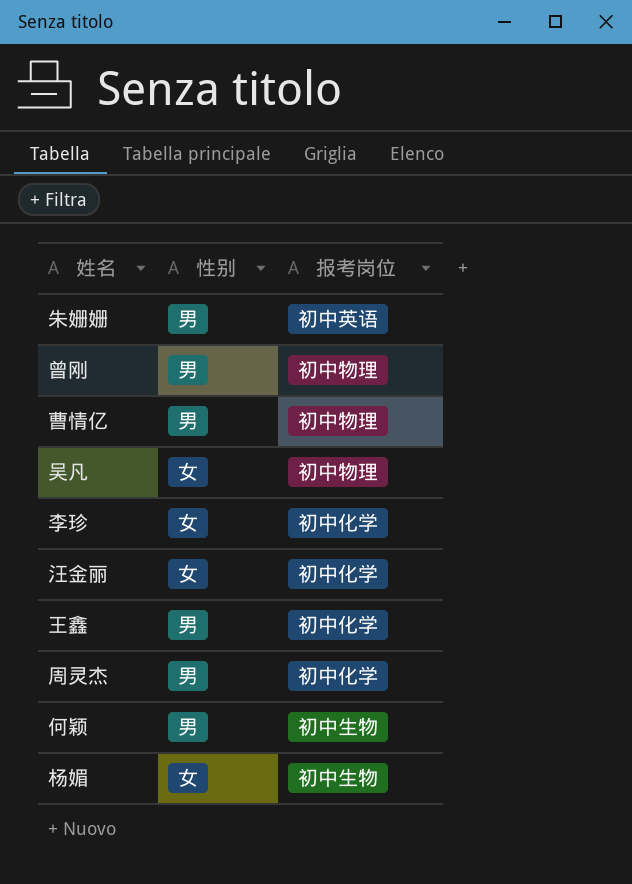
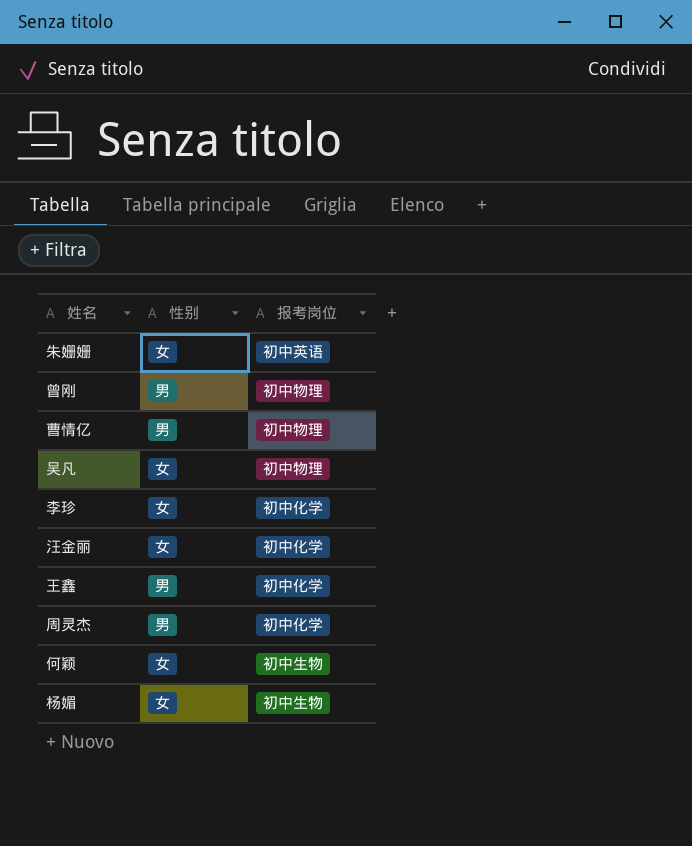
朱姗姗 | 性别: 男 -> 女
何颖 | 性别: 男 -> 女

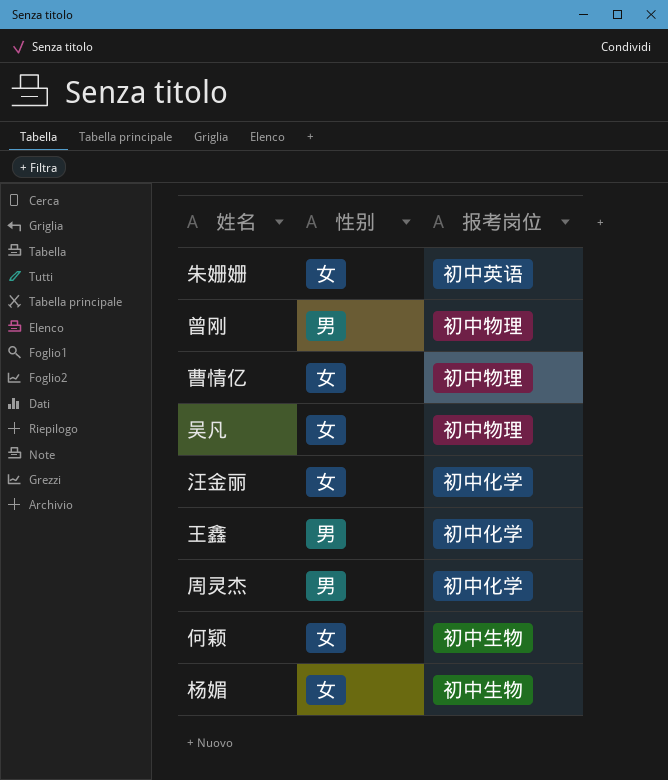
row 李珍: 女 | 初中化学 -> none
曹情亿 | 性别: 男 -> 女

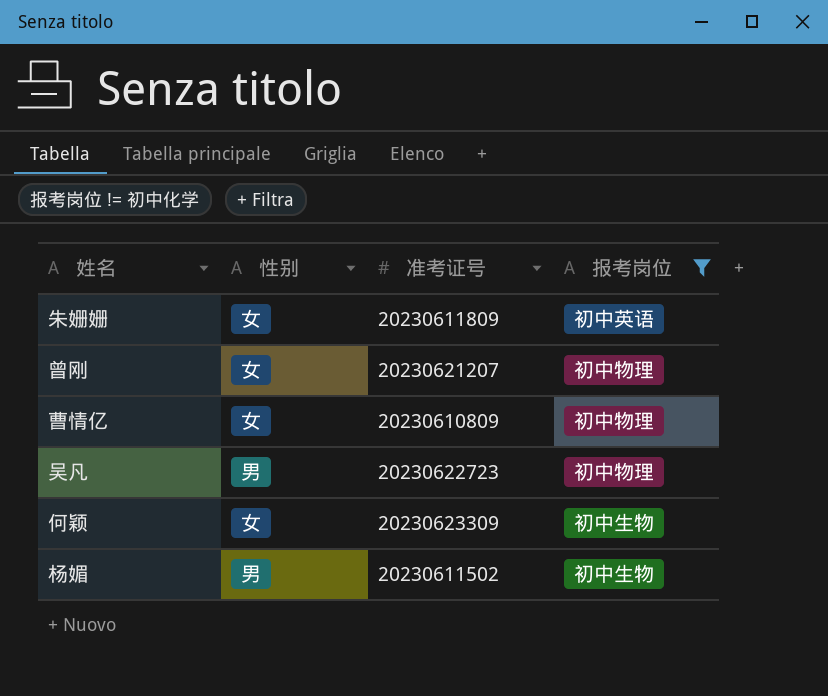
filter: none -> 报考岗位 != 初中化学
column 准考证号 | position: none -> 3
曾刚 | 性别: 男 -> 女
吴凡 | 性别: 女 -> 男
杨媚 | 性别: 女 -> 男

